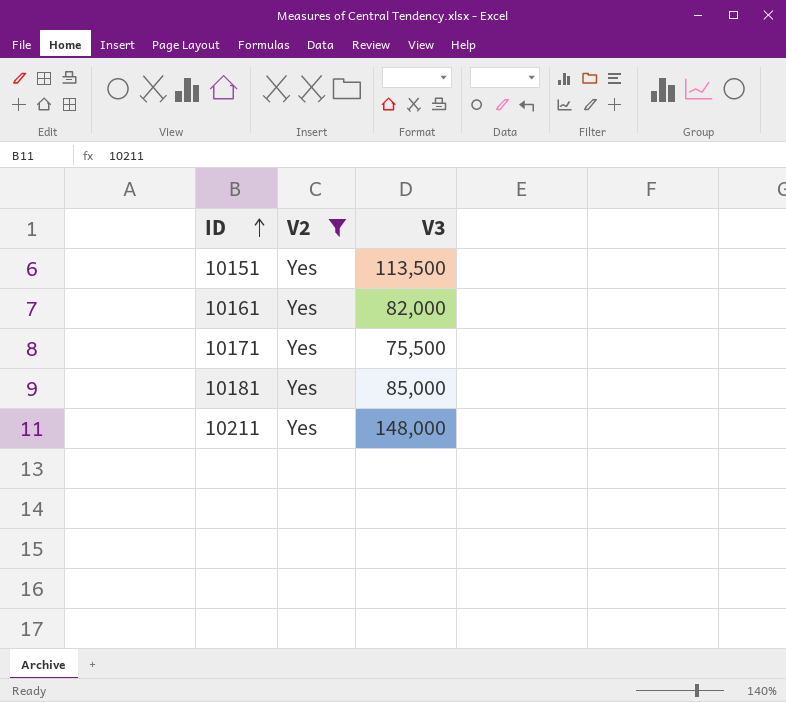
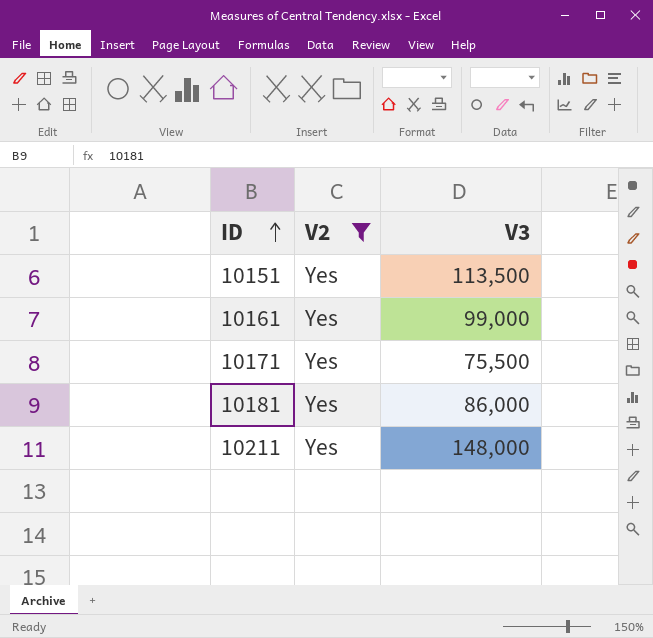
10161 | V3: 82,000 -> 99,000
10181 | V3: 85,000 -> 86,000

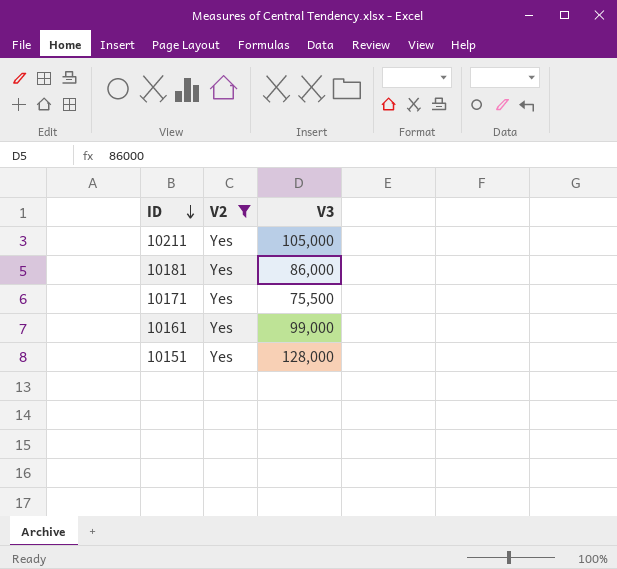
row order: ID ascending -> ID descending
10211 | V3: 148,000 -> 105,000
10151 | V3: 113,500 -> 128,000

